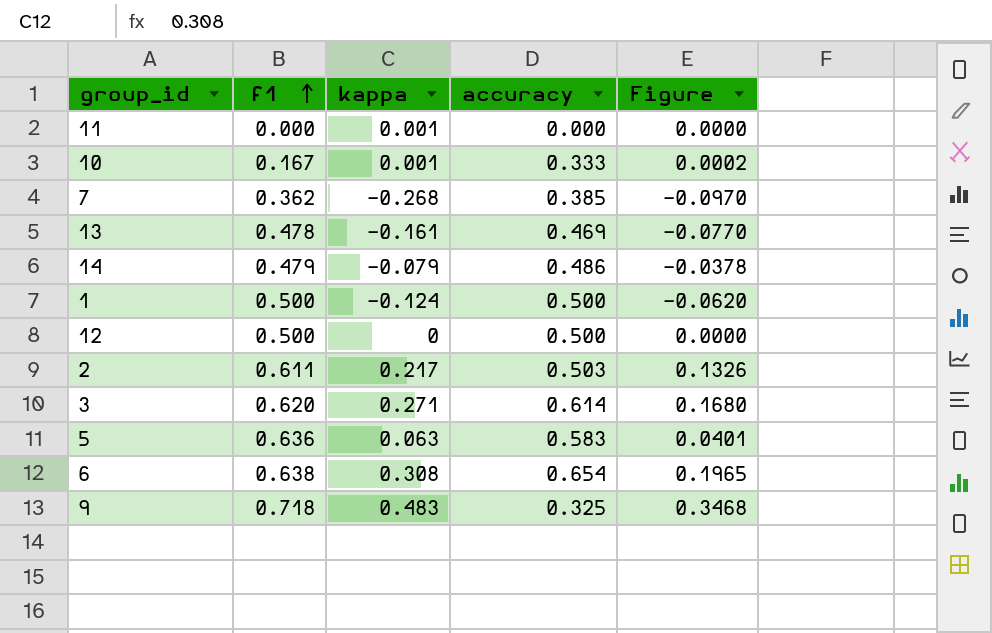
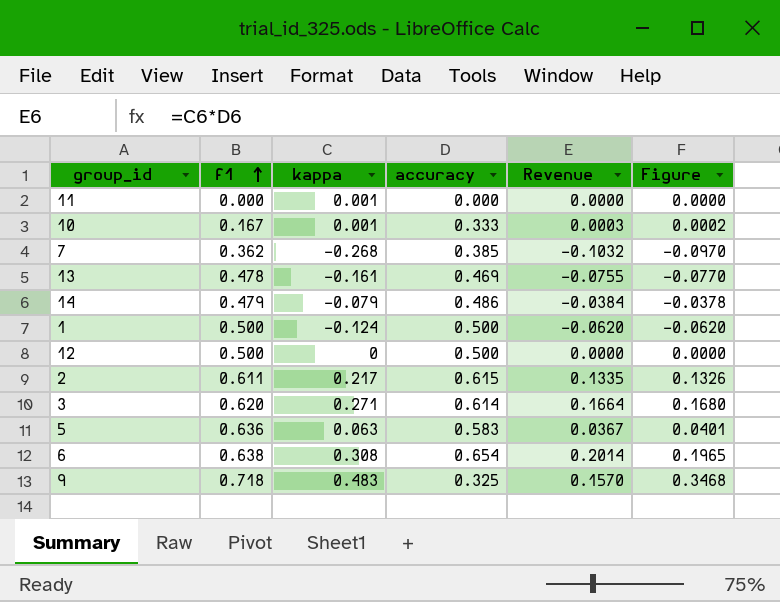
column Revenue | formula: none -> [kappa] * [accuracy]
2 | accuracy: 0.503 -> 0.615

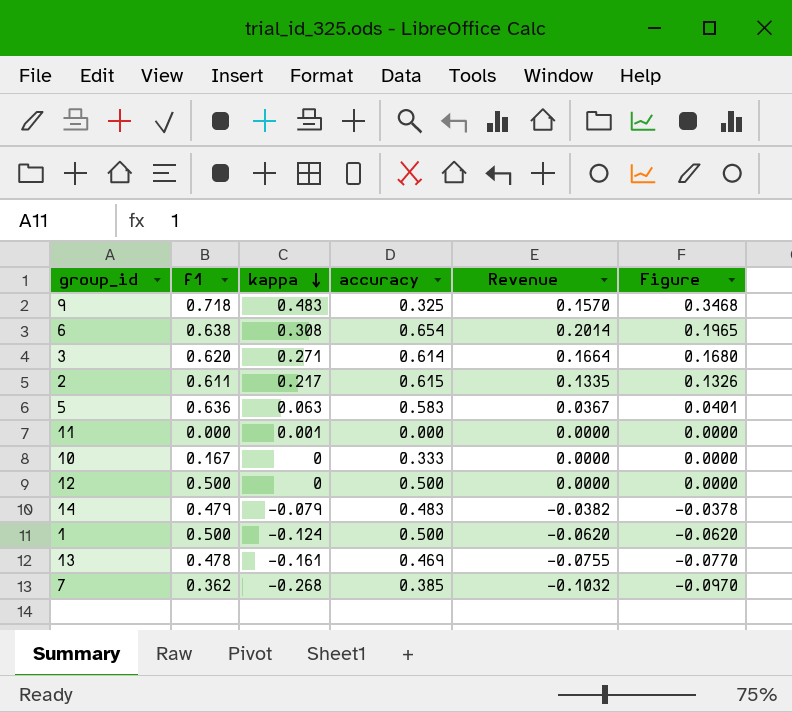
row order: f1 ascending -> kappa descending
10 | kappa: 0.001 -> 0
10 | Revenue: 0.0003 -> 0.0000
10 | Figure: 0.0002 -> 0.0000
14 | accuracy: 0.486 -> 0.483
14 | Revenue: -0.0384 -> -0.0382

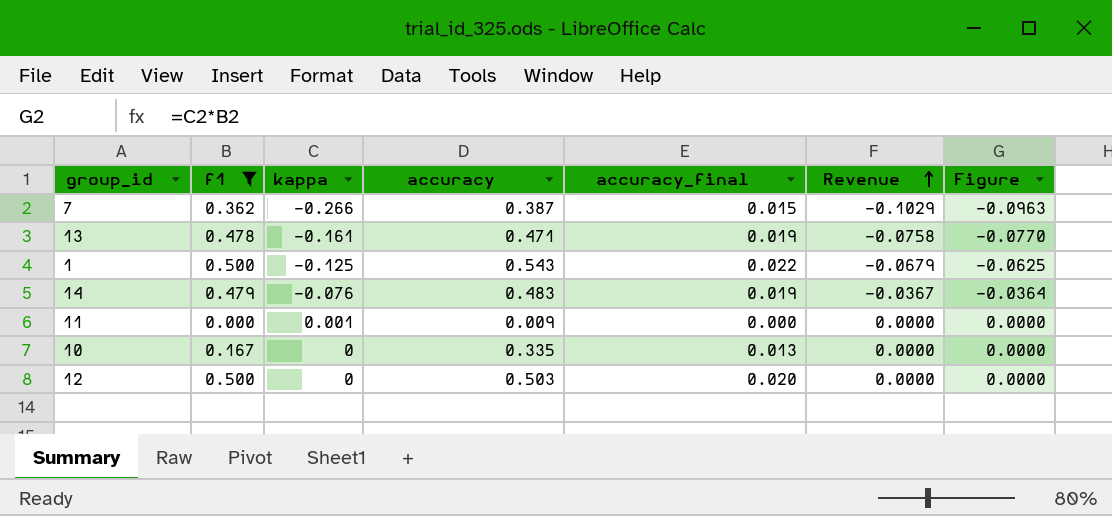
filter: none -> f1 <= 0.500
row order: kappa descending -> Revenue ascending
column accuracy_final | formula: none -> [accuracy] * 0.04
7 | kappa: -0.268 -> -0.266
7 | accuracy: 0.385 -> 0.387
7 | Revenue: -0.1032 -> -0.1029
7 | Figure: -0.0970 -> -0.0963
13 | accuracy: 0.469 -> 0.471
13 | Revenue: -0.0755 -> -0.0758
1 | kappa: -0.124 -> -0.125
1 | accuracy: 0.500 -> 0.543
1 | Revenue: -0.0620 -> -0.0679
1 | Figure: -0.0620 -> -0.0625
14 | kappa: -0.079 -> -0.076
14 | Revenue: -0.0382 -> -0.0367
14 | Figure: -0.0378 -> -0.0364
11 | accuracy: 0.000 -> 0.009
10 | accuracy: 0.333 -> 0.335
12 | accuracy: 0.500 -> 0.503

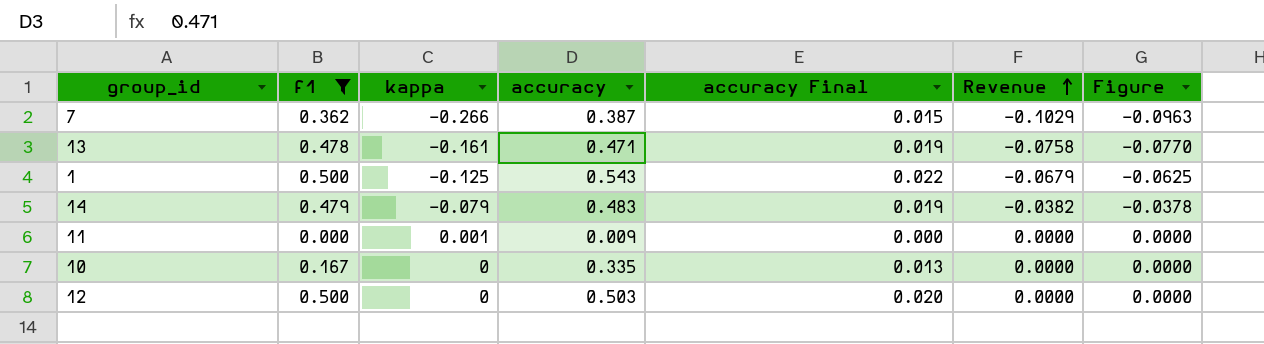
column name: accuracy_final -> accuracy Final
14 | kappa: -0.076 -> -0.079
14 | Revenue: -0.0367 -> -0.0382
14 | Figure: -0.0364 -> -0.0378

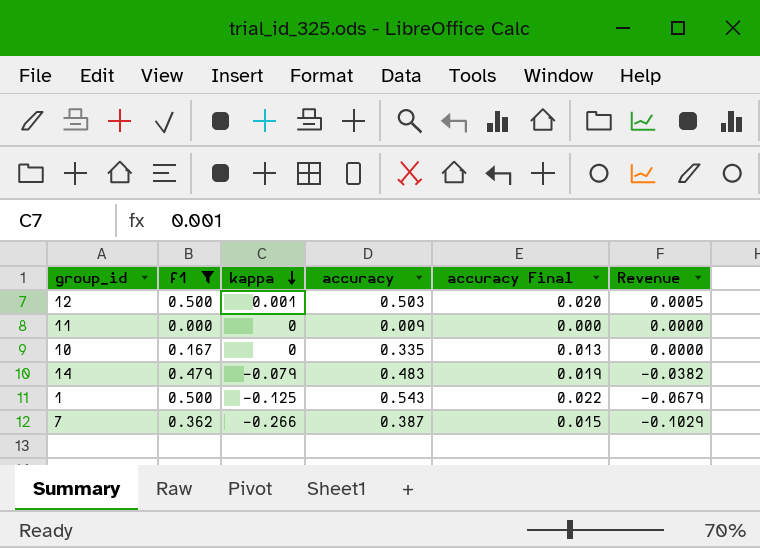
row order: Revenue ascending -> kappa descending
column Figure | formula: [f1] * [kappa] -> none
row 13: 0.478 | -0.161 | 0.471 | 0.019 | -0.0758 | -0.0770 -> none
12 | kappa: 0 -> 0.001
12 | Revenue: 0.0000 -> 0.0005
11 | kappa: 0.001 -> 0

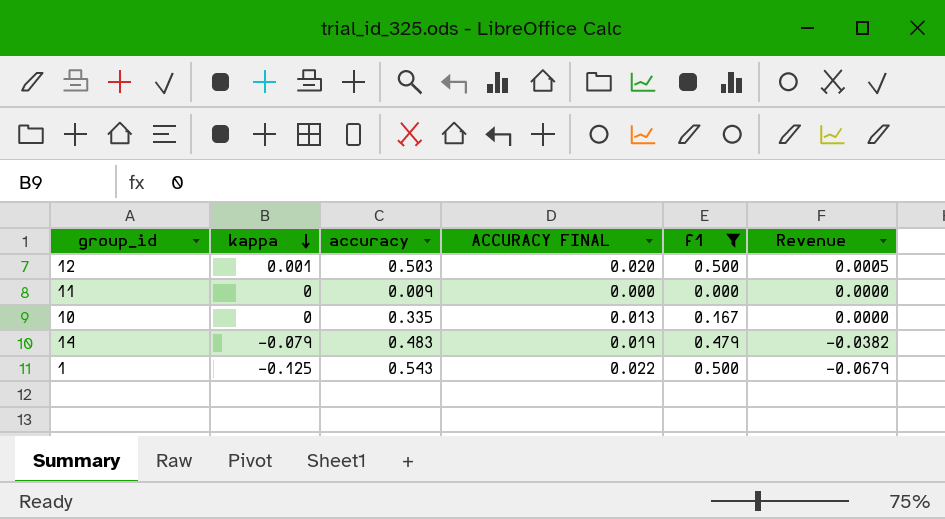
column name: accuracy Final -> ACCURACY FINAL
column f1 | position: 2 -> 5
row 7: 0.362 | -0.266 | 0.387 | 0.015 | -0.1029 -> none

